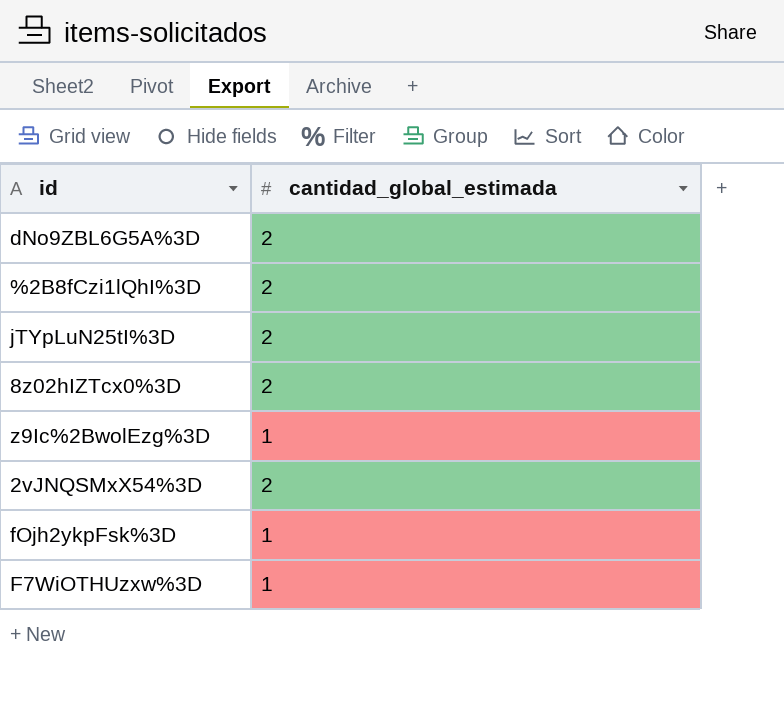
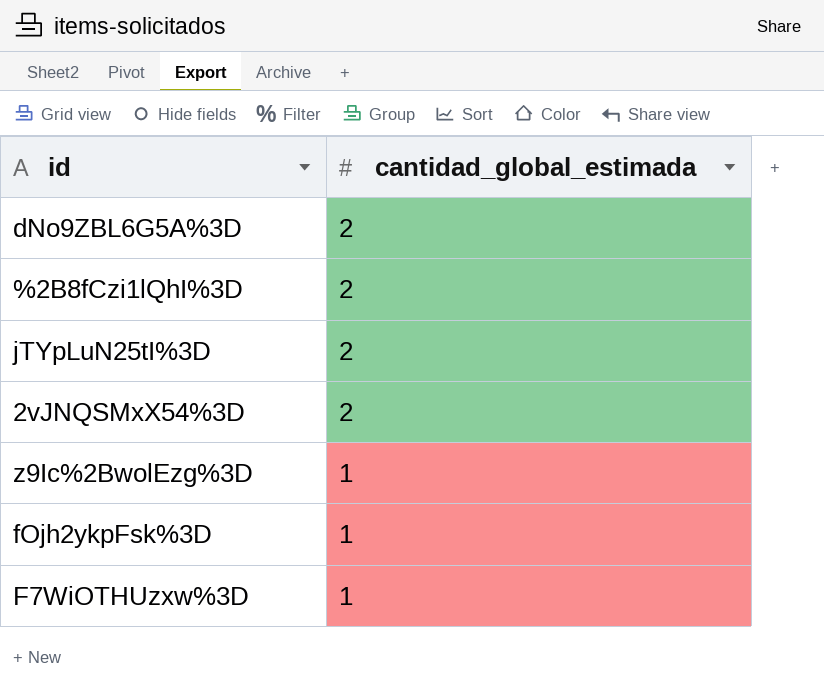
row order: none -> cantidad_global_estimada descending
row 8z02hIZTcx0%3D: 2 -> none

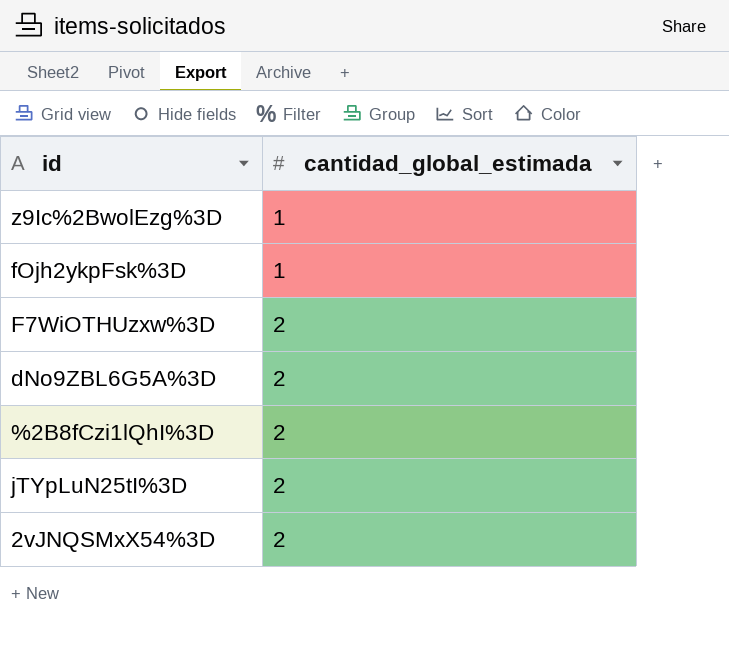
row order: cantidad_global_estimada descending -> cantidad_global_estimada ascending
F7WiOTHUzxw%3D | cantidad_global_estimada: 1 -> 2

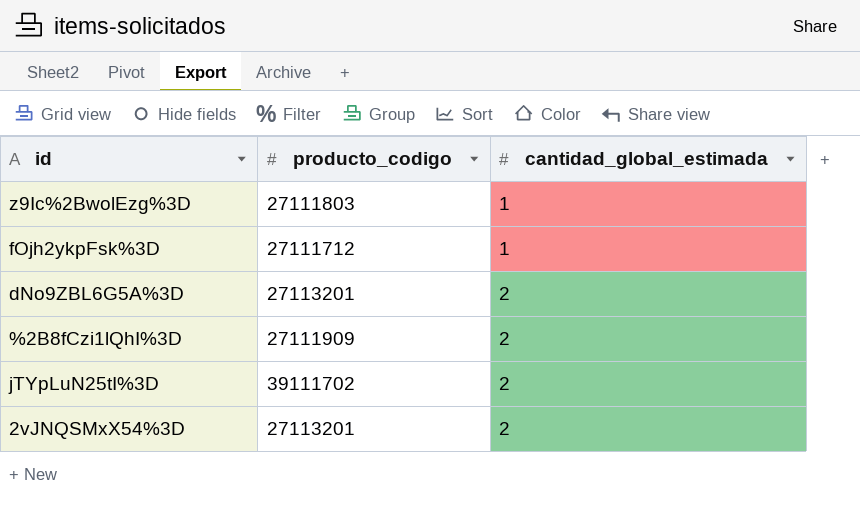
column producto_codigo | position: none -> 2
row F7WiOTHUzxw%3D: 2 -> none

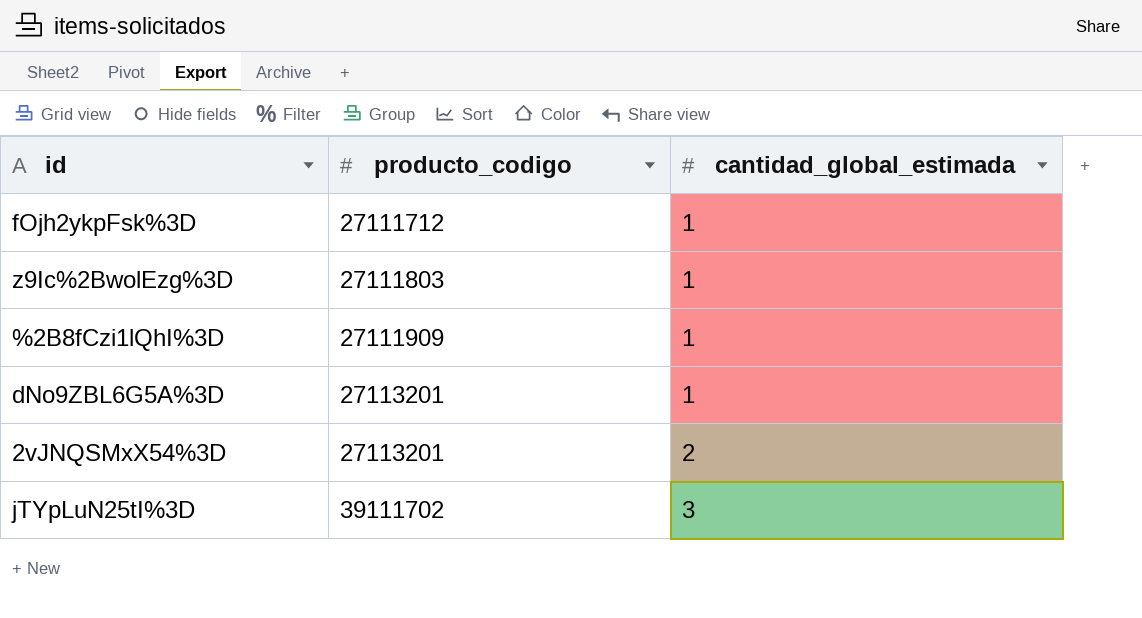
row order: cantidad_global_estimada ascending -> producto_codigo ascending
%2B8fCzi1lQhI%3D | cantidad_global_estimada: 2 -> 1
dNo9ZBL6G5A%3D | cantidad_global_estimada: 2 -> 1
jTYpLuN25tI%3D | cantidad_global_estimada: 2 -> 3

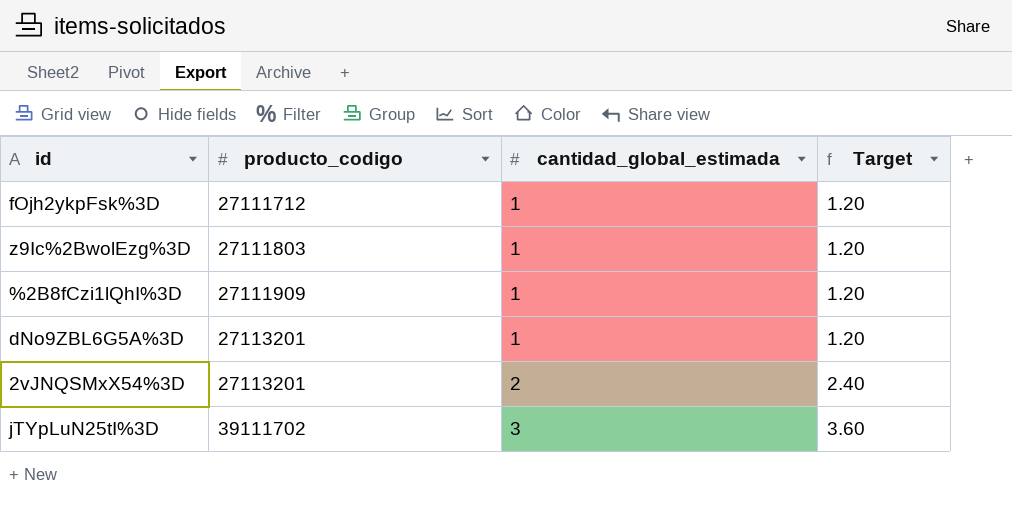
column Target | formula: none -> [cantidad_global_estimada] * 1.2

